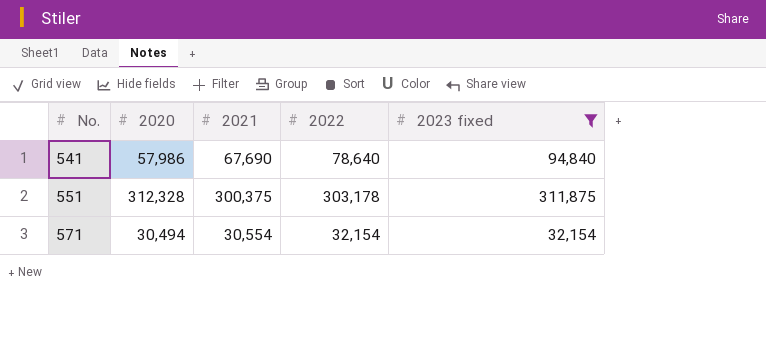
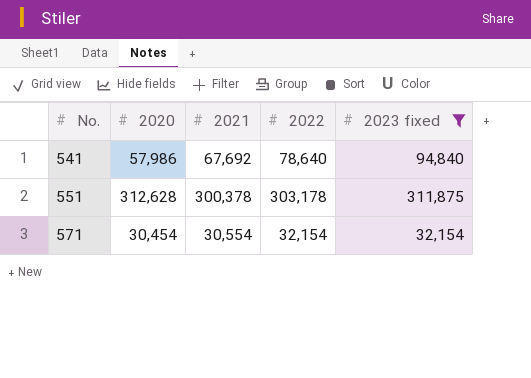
541 | 2021: 67,690 -> 67,692
551 | 2020: 312,328 -> 312,628
551 | 2021: 300,375 -> 300,378
571 | 2020: 30,494 -> 30,454

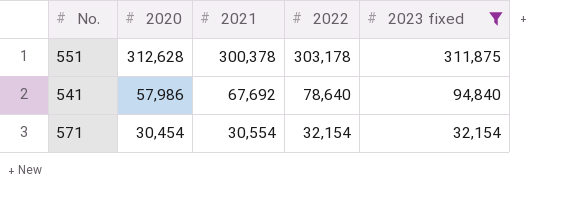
row order: No. ascending -> 2020 descending

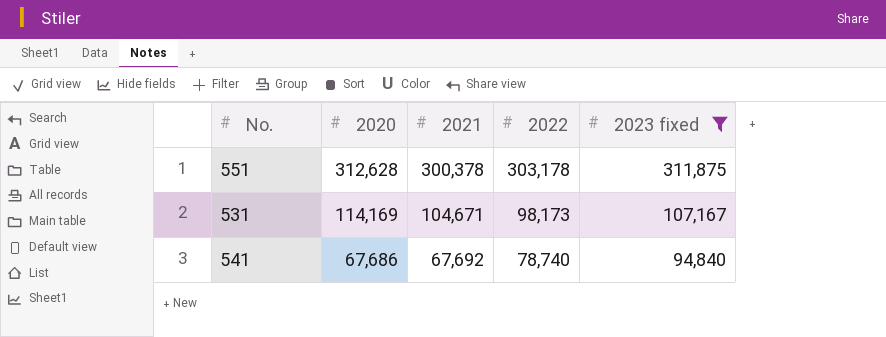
row 571: 30,454 | 30,554 | 32,154 | 32,154 -> none
row 531: none -> 114,169 | 104,671 | 98,173 | 107,167
541 | 2020: 57,986 -> 67,686
541 | 2022: 78,640 -> 78,740

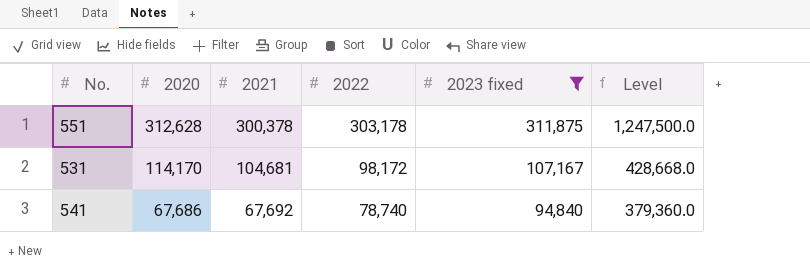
column Level | formula: none -> [2023 fixed] * 4
531 | 2020: 114,169 -> 114,170
531 | 2021: 104,671 -> 104,681
531 | 2022: 98,173 -> 98,172

